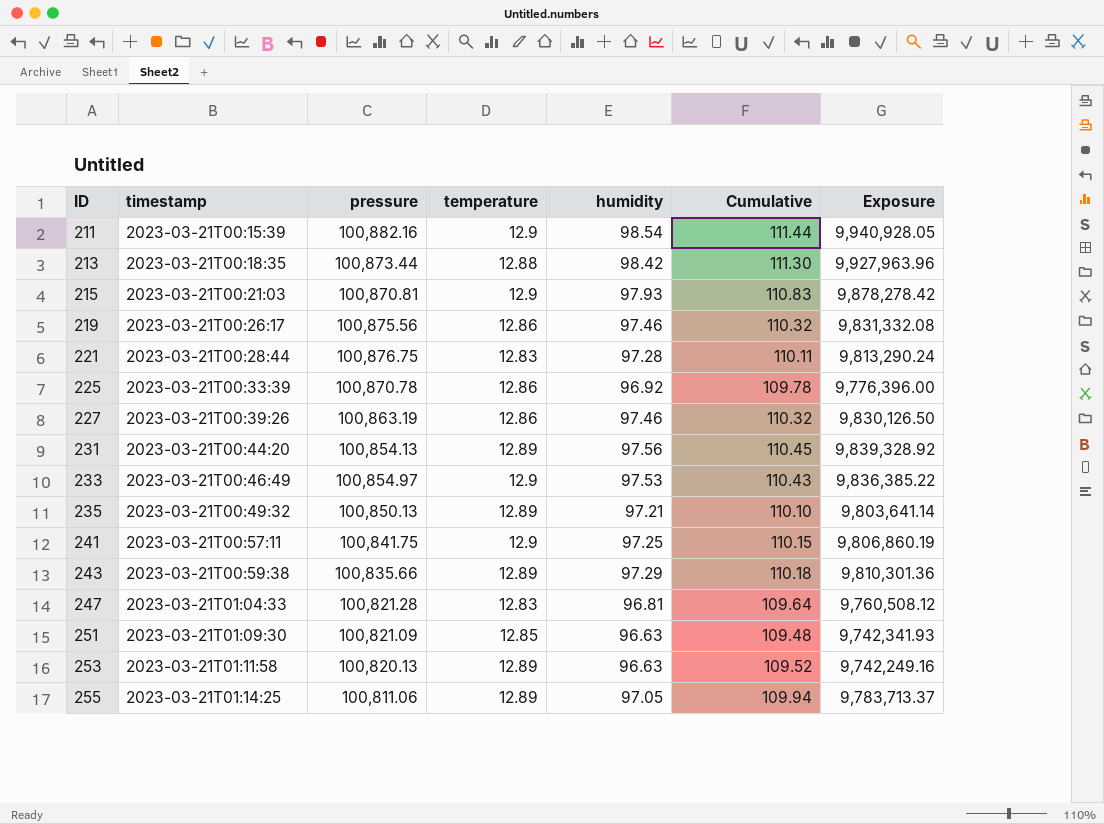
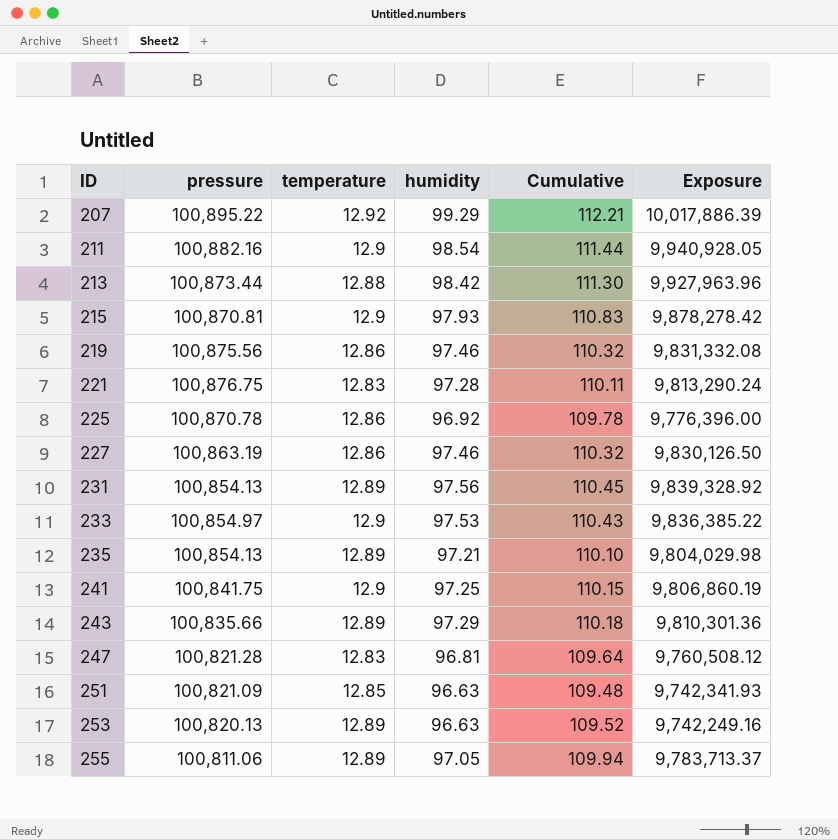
column timestamp | position: 2 -> none
row 207: none -> 100,895.22 | 12.92 | 99.29 | 112.21 | 10,017,886.39
235 | pressure: 100,850.13 -> 100,854.13
235 | Exposure: 9,803,641.14 -> 9,804,029.98

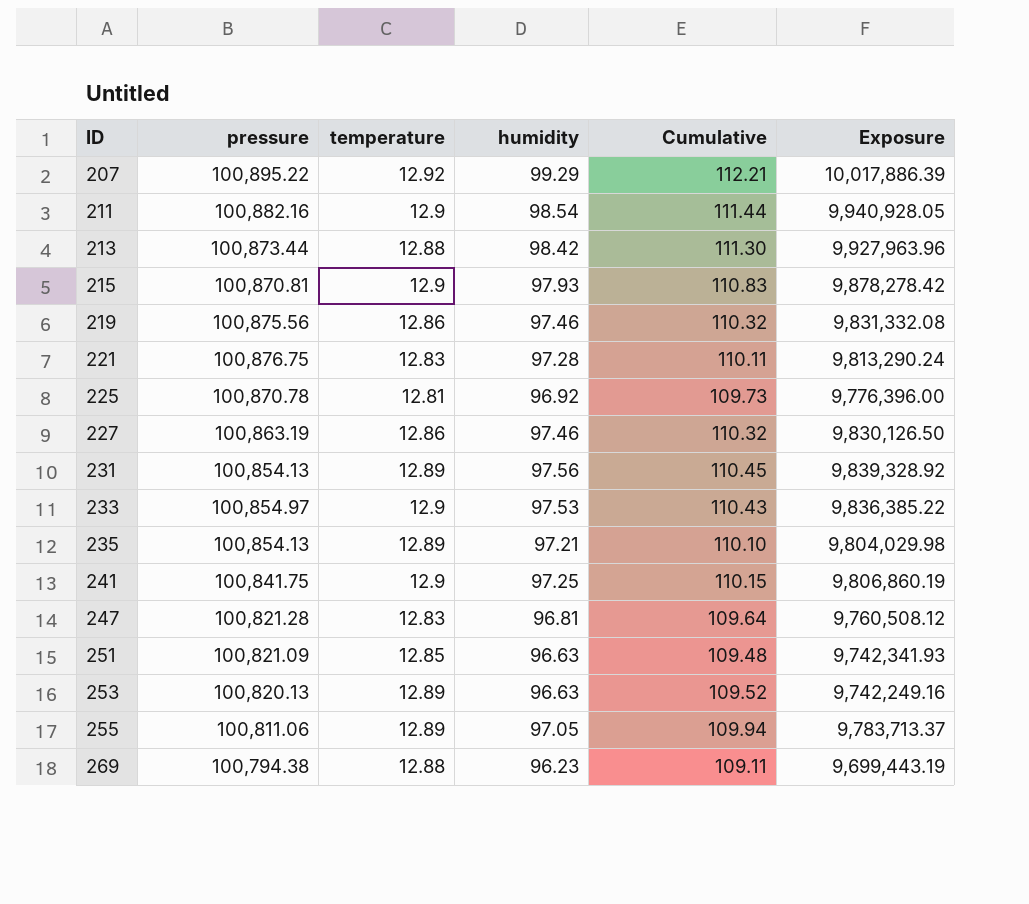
row 243: 100,835.66 | 12.89 | 97.29 | 110.18 | 9,810,301.36 -> none
225 | temperature: 12.86 -> 12.81
225 | Cumulative: 109.78 -> 109.73
row 269: none -> 100,794.38 | 12.88 | 96.23 | 109.11 | 9,699,443.19

